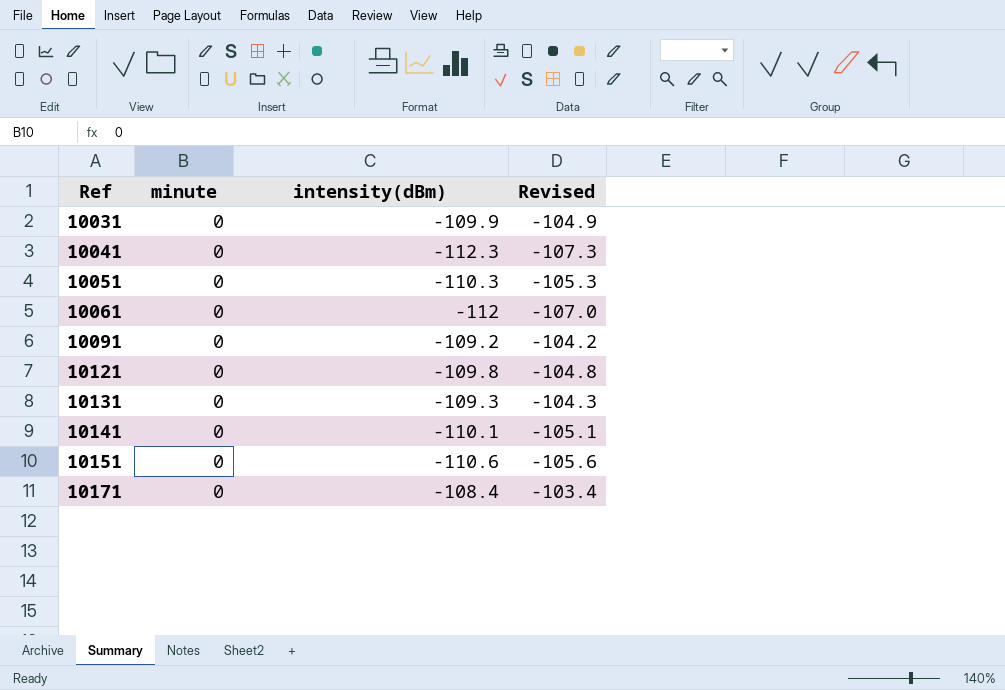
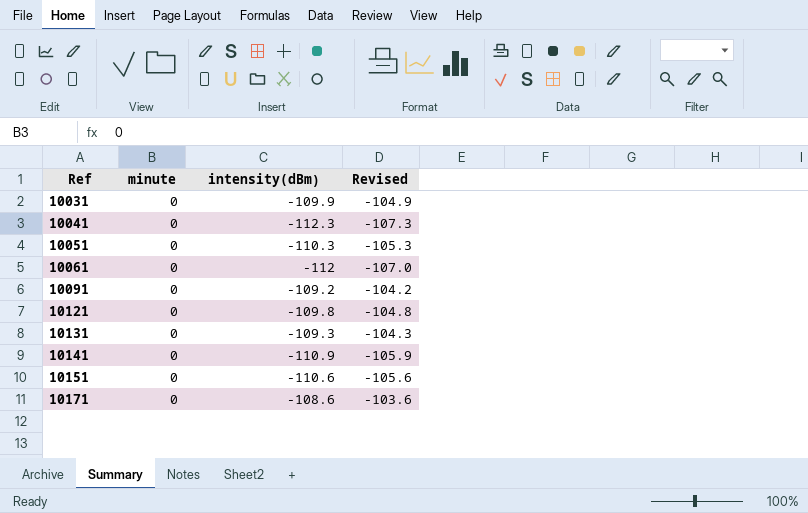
10141 | intensity(dBm): -110.1 -> -110.9
10141 | Revised: -105.1 -> -105.9
10171 | intensity(dBm): -108.4 -> -108.6
10171 | Revised: -103.4 -> -103.6

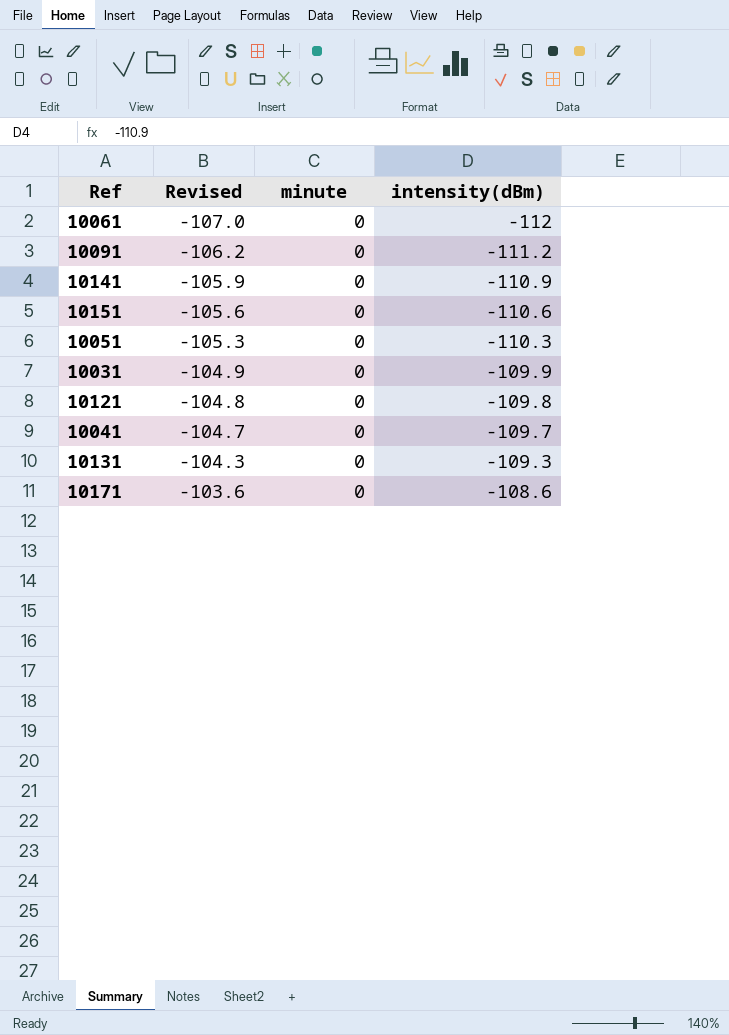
row order: Ref ascending -> Revised ascending
column Revised | position: 4 -> 2
10091 | Revised: -104.2 -> -106.2
10091 | intensity(dBm): -109.2 -> -111.2
10041 | Revised: -107.3 -> -104.7
10041 | intensity(dBm): -112.3 -> -109.7

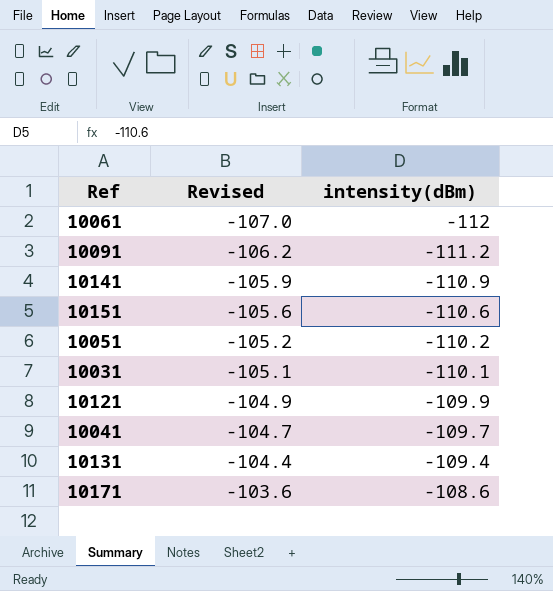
column minute | position: 3 -> none
10051 | Revised: -105.3 -> -105.2
10051 | intensity(dBm): -110.3 -> -110.2
10031 | Revised: -104.9 -> -105.1
10031 | intensity(dBm): -109.9 -> -110.1
10121 | Revised: -104.8 -> -104.9
10121 | intensity(dBm): -109.8 -> -109.9
10131 | Revised: -104.3 -> -104.4
10131 | intensity(dBm): -109.3 -> -109.4

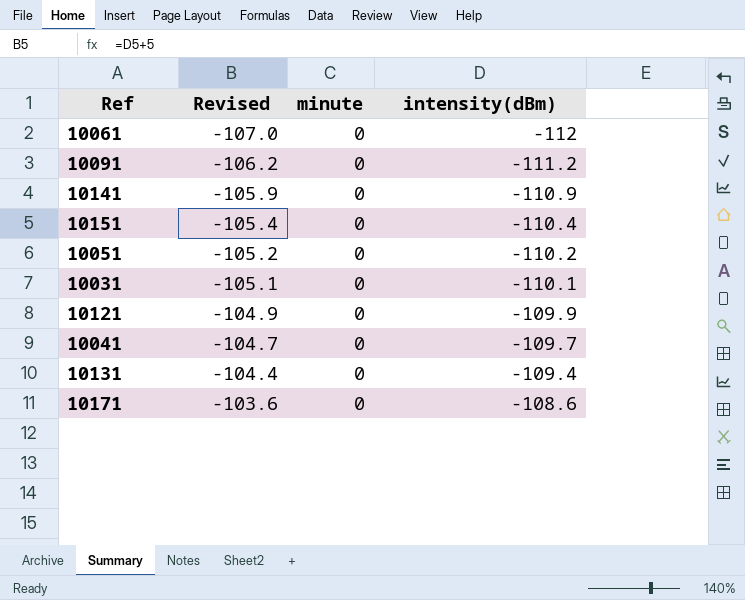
column minute | position: none -> 3
10151 | Revised: -105.6 -> -105.4
10151 | intensity(dBm): -110.6 -> -110.4

